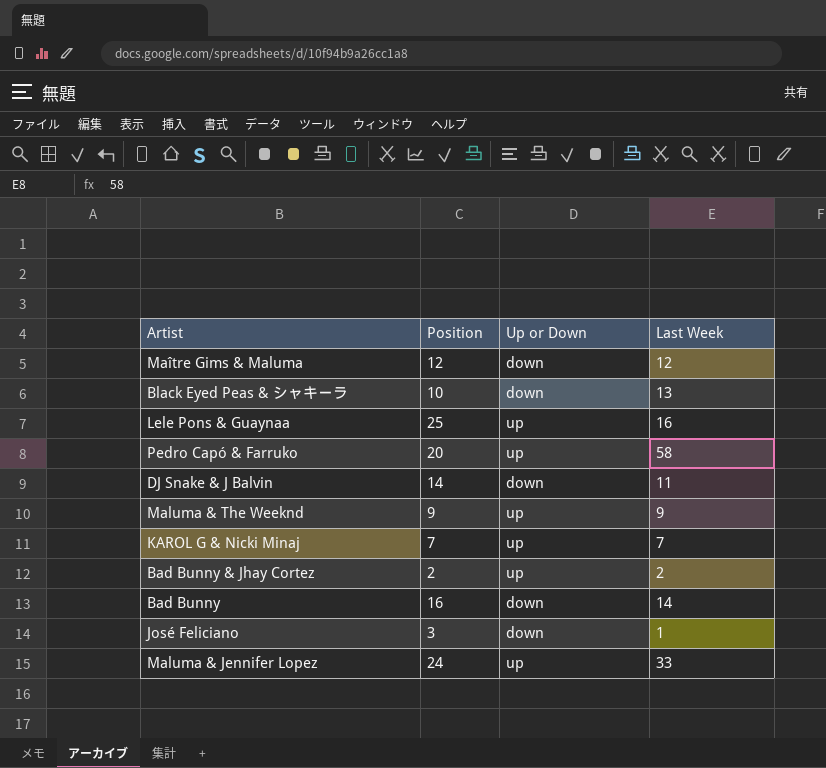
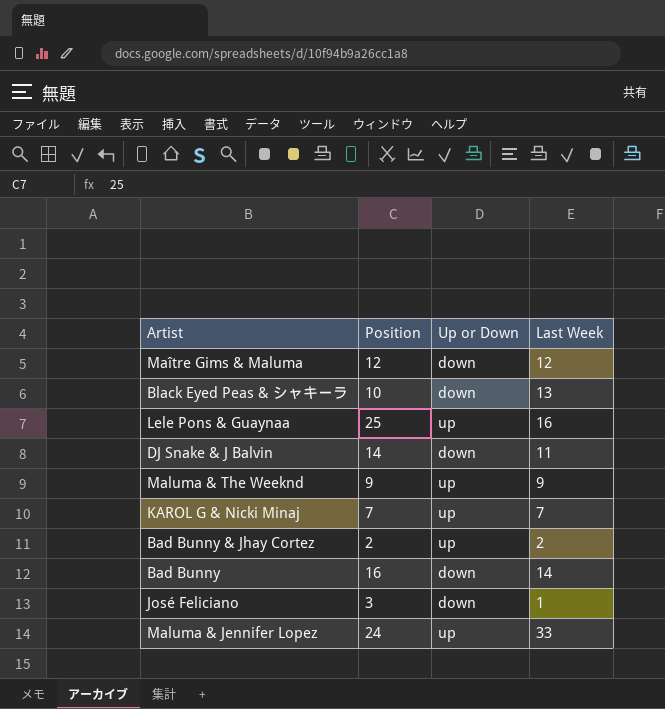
row Pedro Capó & Farruko: 20 | up | 58 -> none

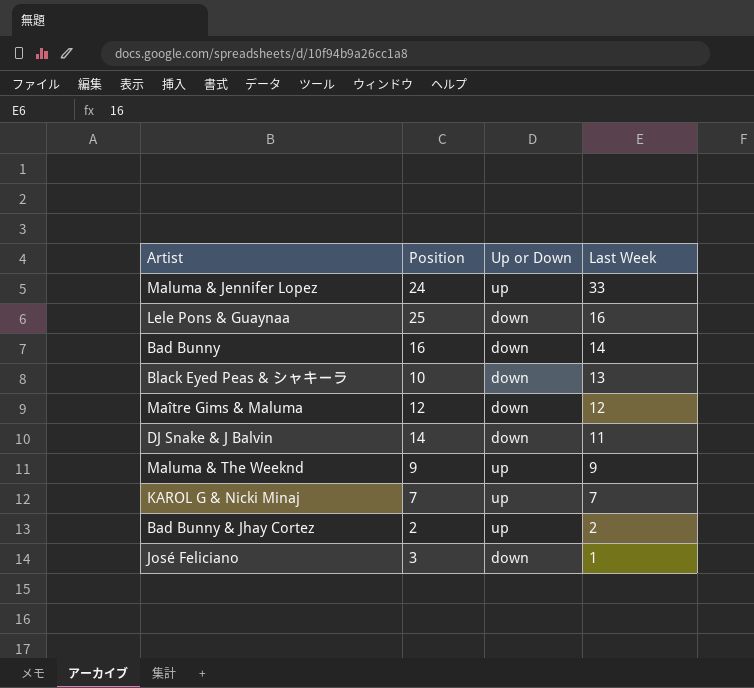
row order: none -> Last Week descending
Lele Pons & Guaynaa | Up or Down: up -> down

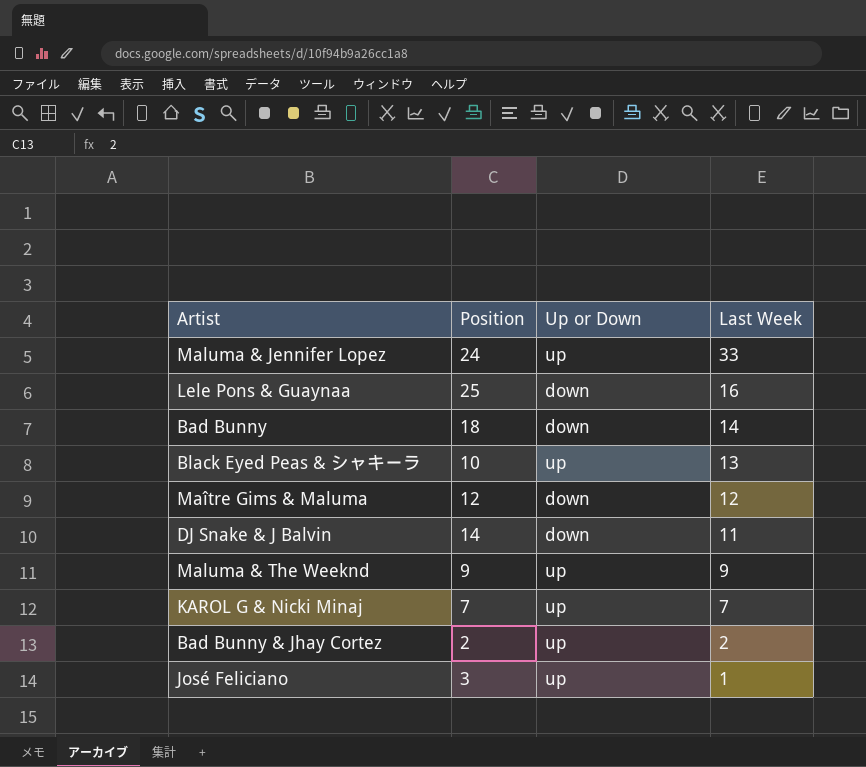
Bad Bunny | Position: 16 -> 18
Black Eyed Peas & シャキーラ | Up or Down: down -> up
José Feliciano | Up or Down: down -> up

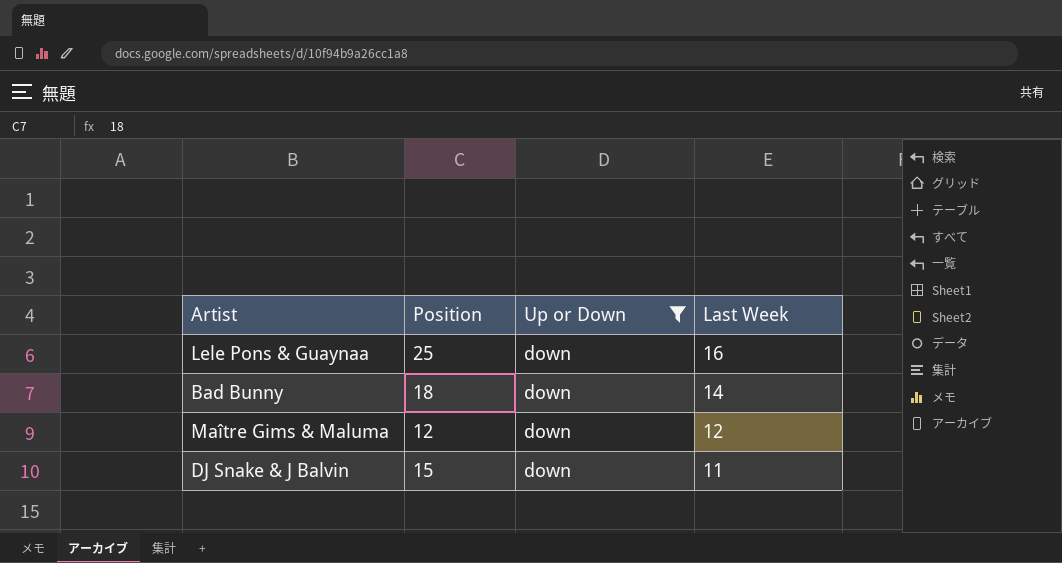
filter: none -> Up or Down = down
DJ Snake & J Balvin | Position: 14 -> 15

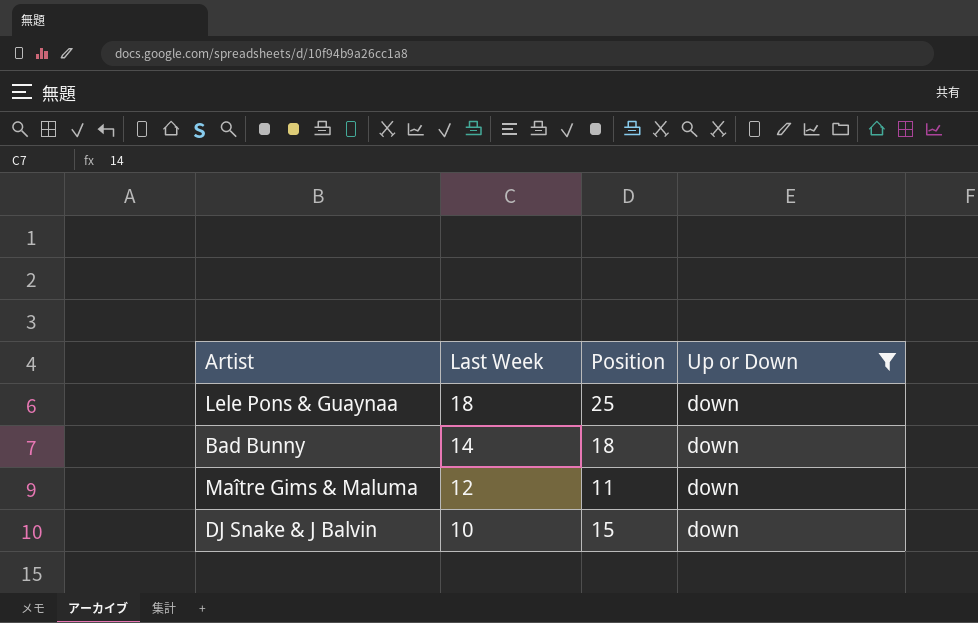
column Last Week | position: 4 -> 2
Lele Pons & Guaynaa | Last Week: 16 -> 18
Maître Gims & Maluma | Position: 12 -> 11
DJ Snake & J Balvin | Last Week: 11 -> 10

